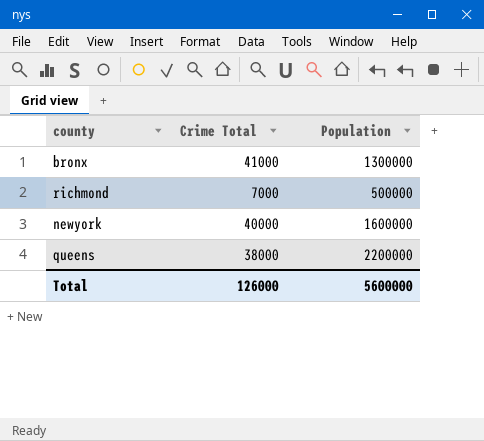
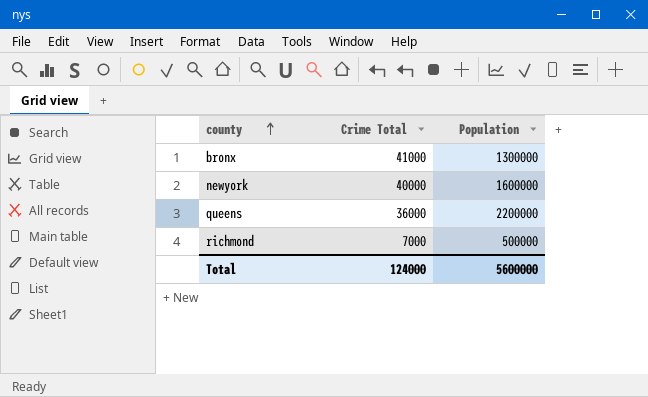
row order: none -> county ascending
queens | Crime Total: 38000 -> 36000
Total | Crime Total: 126000 -> 124000

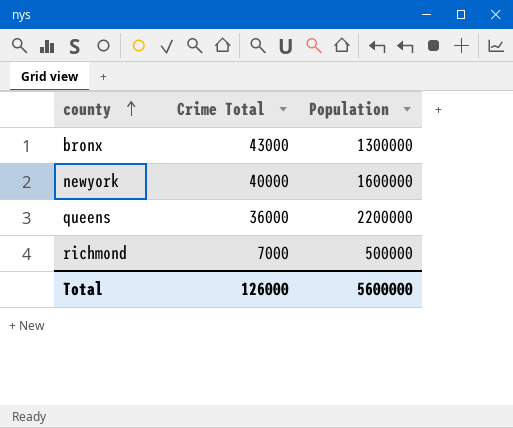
bronx | Crime Total: 41000 -> 43000
Total | Crime Total: 124000 -> 126000

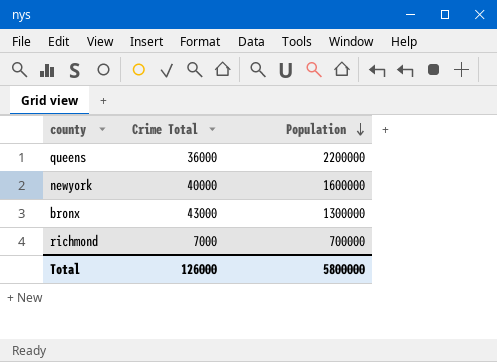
row order: county ascending -> Population descending
richmond | Population: 500000 -> 700000
Total | Population: 5600000 -> 5800000

